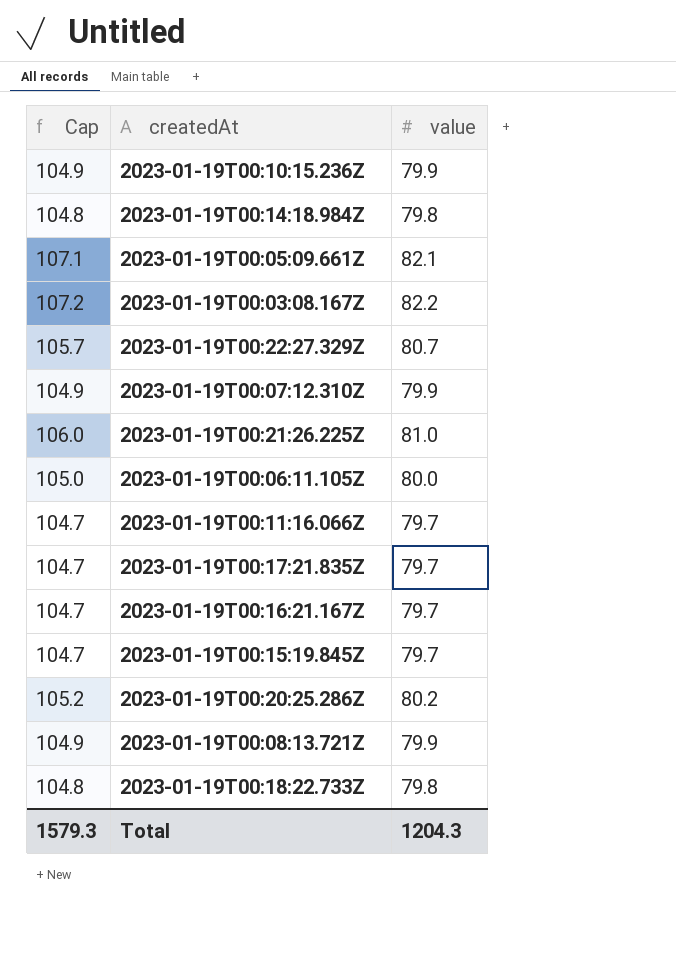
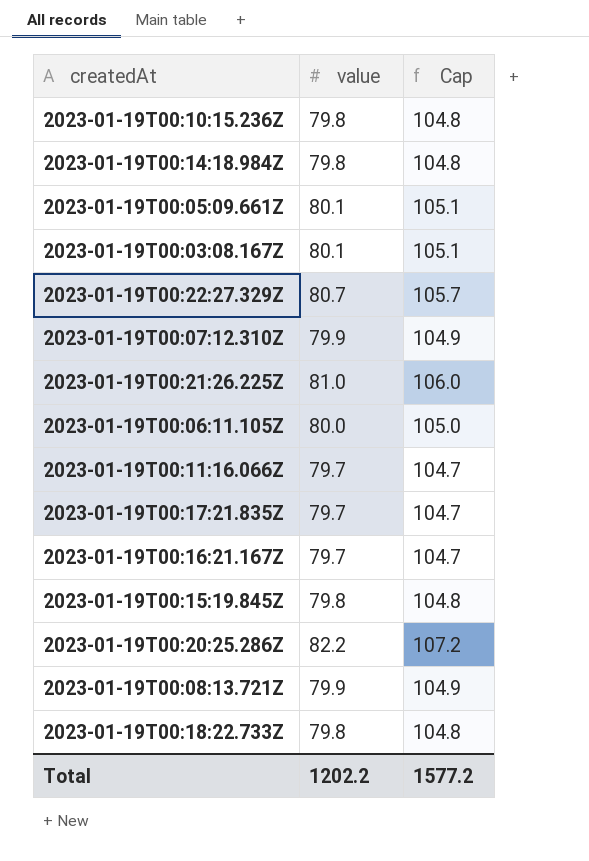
column Cap | position: 1 -> 3
2023-01-19T00:10:15.236Z | value: 79.9 -> 79.8
2023-01-19T00:10:15.236Z | Cap: 104.9 -> 104.8
2023-01-19T00:05:09.661Z | value: 82.1 -> 80.1
2023-01-19T00:05:09.661Z | Cap: 107.1 -> 105.1
2023-01-19T00:03:08.167Z | value: 82.2 -> 80.1
2023-01-19T00:03:08.167Z | Cap: 107.2 -> 105.1
2023-01-19T00:15:19.845Z | value: 79.7 -> 79.8
2023-01-19T00:15:19.845Z | Cap: 104.7 -> 104.8
2023-01-19T00:20:25.286Z | value: 80.2 -> 82.2
2023-01-19T00:20:25.286Z | Cap: 105.2 -> 107.2
Total | value: 1204.3 -> 1202.2
Total | Cap: 1579.3 -> 1577.2

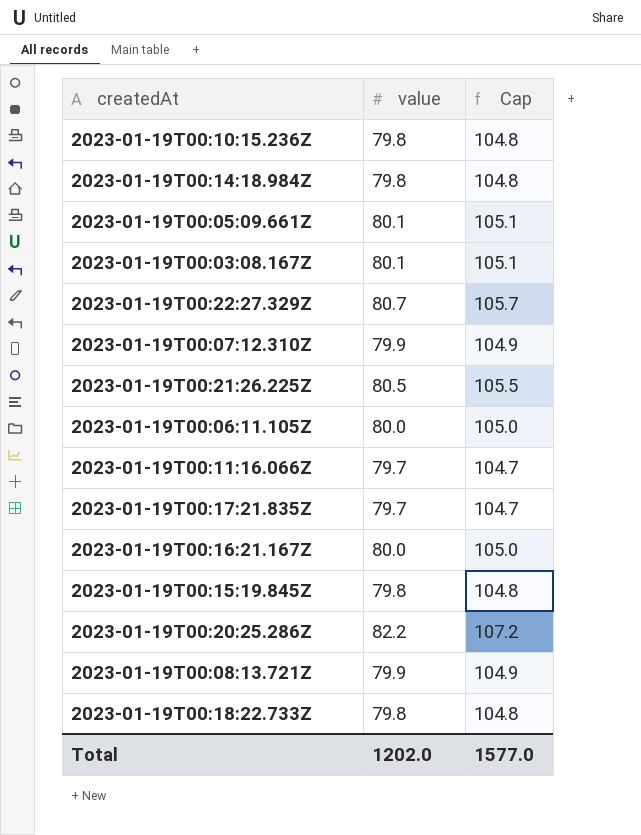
2023-01-19T00:21:26.225Z | value: 81.0 -> 80.5
2023-01-19T00:21:26.225Z | Cap: 106.0 -> 105.5
2023-01-19T00:16:21.167Z | value: 79.7 -> 80.0
2023-01-19T00:16:21.167Z | Cap: 104.7 -> 105.0
Total | value: 1202.2 -> 1202.0
Total | Cap: 1577.2 -> 1577.0

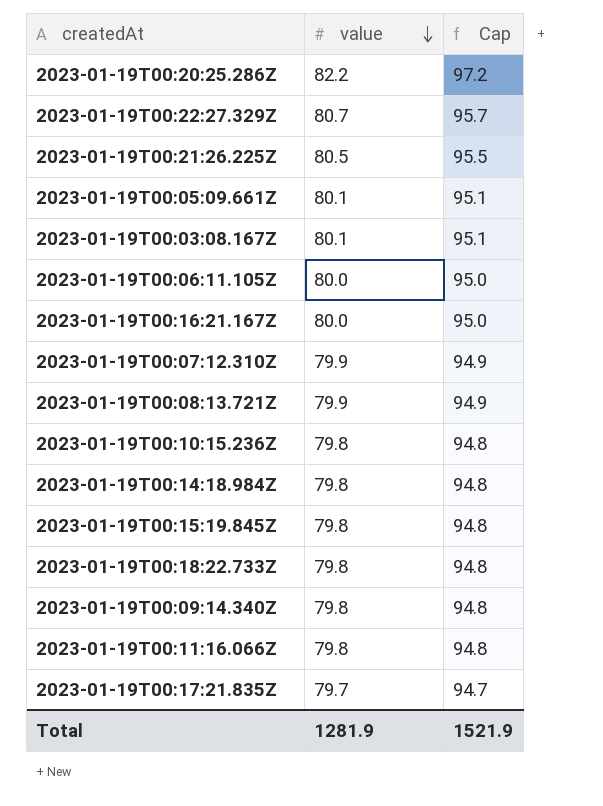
row order: none -> value descending
column Cap | formula: [value] + 25 -> [value] + 15
row 2023-01-19T00:09:14.340Z: none -> 79.8 | 94.8
2023-01-19T00:11:16.066Z | value: 79.7 -> 79.8
Total | value: 1202.0 -> 1281.9
Total | Cap: 1577.0 -> 1521.9

